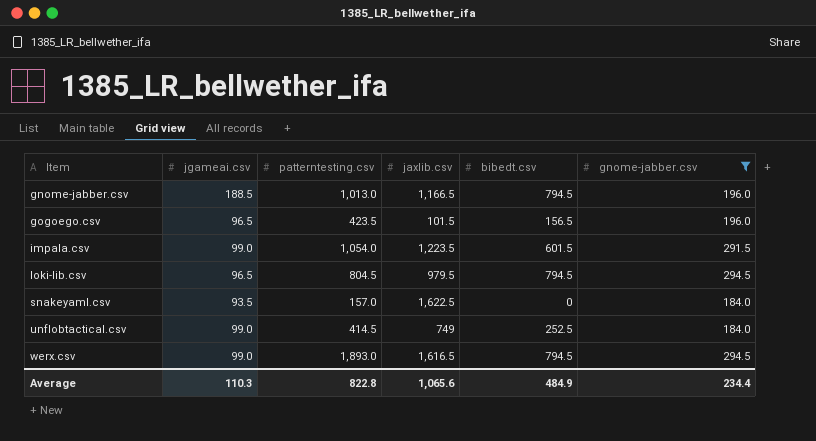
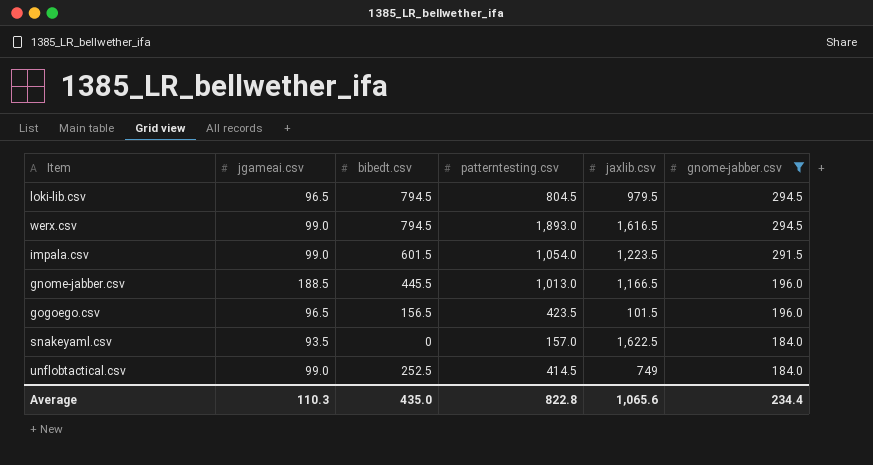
row order: Item ascending -> gnome-jabber.csv descending
column bibedt.csv | position: 5 -> 3
gnome-jabber.csv | bibedt.csv: 794.5 -> 445.5
Average | bibedt.csv: 484.9 -> 435.0

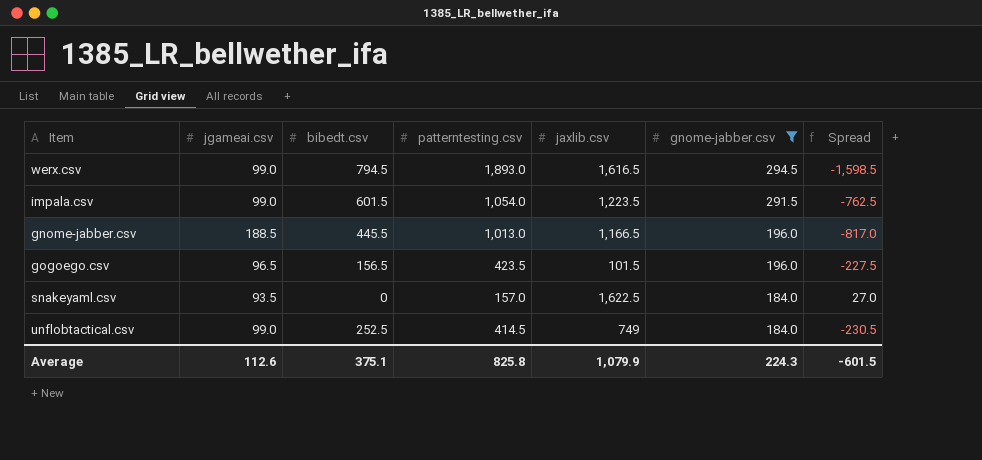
column Spread | formula: none -> [gnome-jabber.csv] - [patterntesting.csv]
row loki-lib.csv: 96.5 | 794.5 | 804.5 | 979.5 | 294.5 -> none
Average | jgameai.csv: 110.3 -> 112.6
Average | bibedt.csv: 435.0 -> 375.1
Average | patterntesting.csv: 822.8 -> 825.8
Average | jaxlib.csv: 1,065.6 -> 1,079.9
Average | gnome-jabber.csv: 234.4 -> 224.3

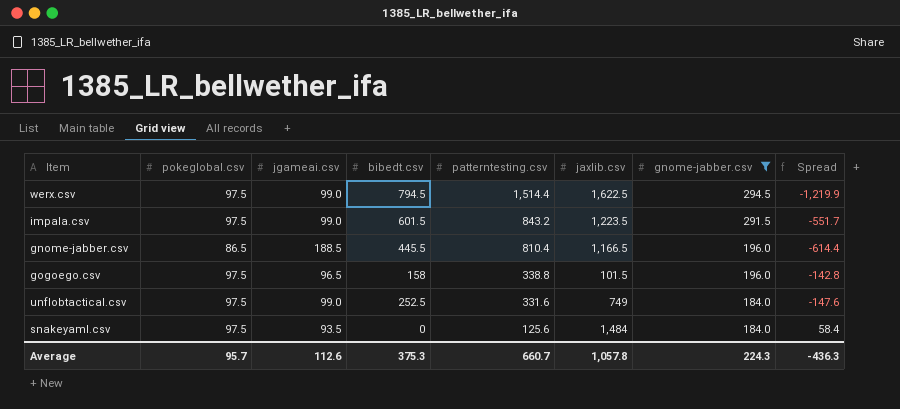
row order: gnome-jabber.csv descending -> patterntesting.csv descending
column pokeglobal.csv | position: none -> 2
werx.csv | patterntesting.csv: 1,893.0 -> 1,514.4
werx.csv | jaxlib.csv: 1,616.5 -> 1,622.5
werx.csv | Spread: -1,598.5 -> -1,219.9
impala.csv | patterntesting.csv: 1,054.0 -> 843.2
impala.csv | Spread: -762.5 -> -551.7
gnome-jabber.csv | patterntesting.csv: 1,013.0 -> 810.4
gnome-jabber.csv | Spread: -817.0 -> -614.4
gogoego.csv | bibedt.csv: 156.5 -> 158
gogoego.csv | patterntesting.csv: 423.5 -> 338.8
gogoego.csv | Spread: -227.5 -> -142.8
unflobtactical.csv | patterntesting.csv: 414.5 -> 331.6
unflobtactical.csv | Spread: -230.5 -> -147.6
snakeyaml.csv | patterntesting.csv: 157.0 -> 125.6
snakeyaml.csv | jaxlib.csv: 1,622.5 -> 1,484
snakeyaml.csv | Spread: 27.0 -> 58.4
Average | bibedt.csv: 375.1 -> 375.3
Average | patterntesting.csv: 825.8 -> 660.7
Average | jaxlib.csv: 1,079.9 -> 1,057.8
Average | Spread: -601.5 -> -436.3

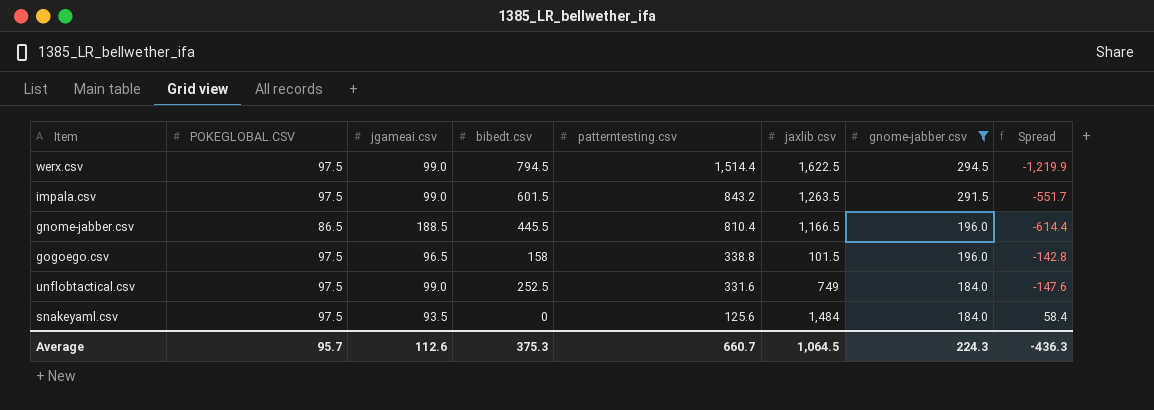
column name: pokeglobal.csv -> POKEGLOBAL.CSV
impala.csv | jaxlib.csv: 1,223.5 -> 1,263.5
Average | jaxlib.csv: 1,057.8 -> 1,064.5

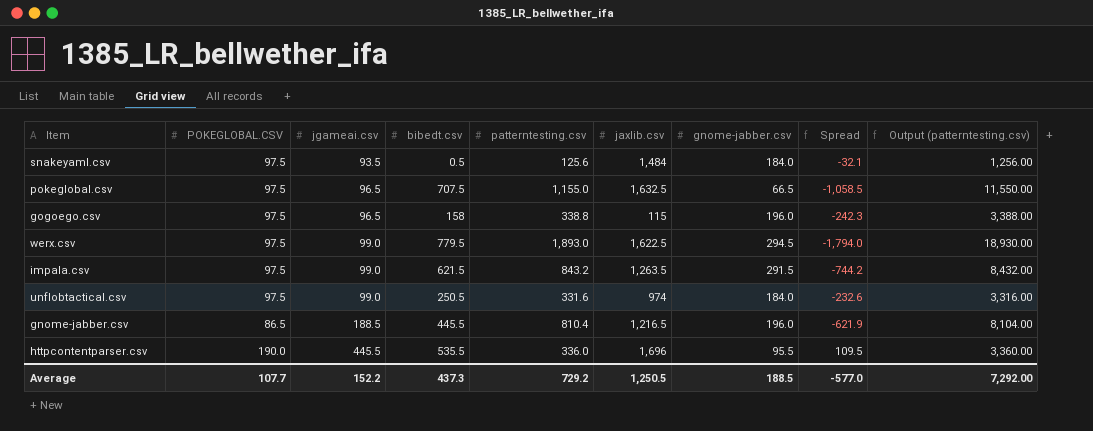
filter: gnome-jabber.csv >= 184.0 -> none
row order: patterntesting.csv descending -> jgameai.csv ascending
column Spread | formula: [gnome-jabber.csv] - [patterntesting.csv] -> [jgameai.csv] - [patterntesting.csv]
column Output (patterntesting.csv) | formula: none -> [patterntesting.csv] * 10
snakeyaml.csv | bibedt.csv: 0 -> 0.5
gogoego.csv | jaxlib.csv: 101.5 -> 115
werx.csv | bibedt.csv: 794.5 -> 779.5
werx.csv | patterntesting.csv: 1,514.4 -> 1,893.0
impala.csv | bibedt.csv: 601.5 -> 621.5
unflobtactical.csv | bibedt.csv: 252.5 -> 250.5
unflobtactical.csv | jaxlib.csv: 749 -> 974
gnome-jabber.csv | jaxlib.csv: 1,166.5 -> 1,216.5
Average | POKEGLOBAL.CSV: 95.7 -> 107.7
Average | jgameai.csv: 112.6 -> 152.2
Average | bibedt.csv: 375.3 -> 437.3
Average | patterntesting.csv: 660.7 -> 729.2
Average | jaxlib.csv: 1,064.5 -> 1,250.5
Average | gnome-jabber.csv: 224.3 -> 188.5
Average | Spread: -436.3 -> -577.0

